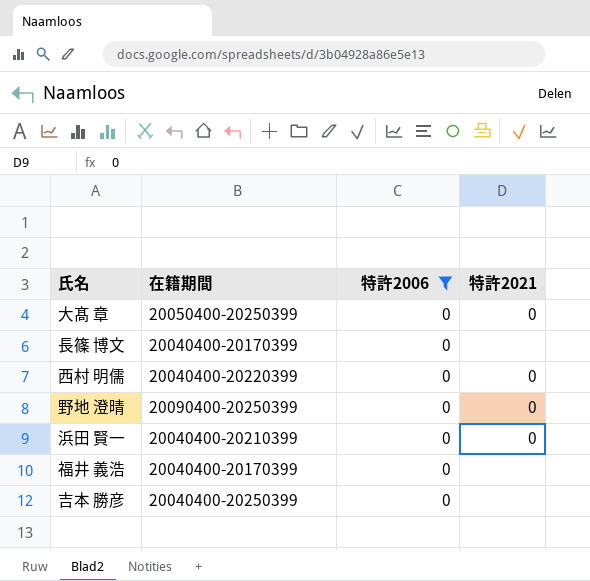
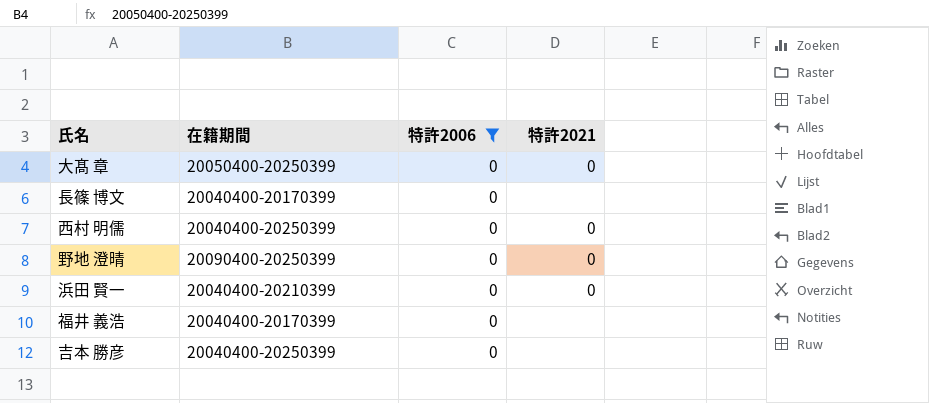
西村 明儒 | 在籍期間: 20040400-20220399 -> 20040400-20250399

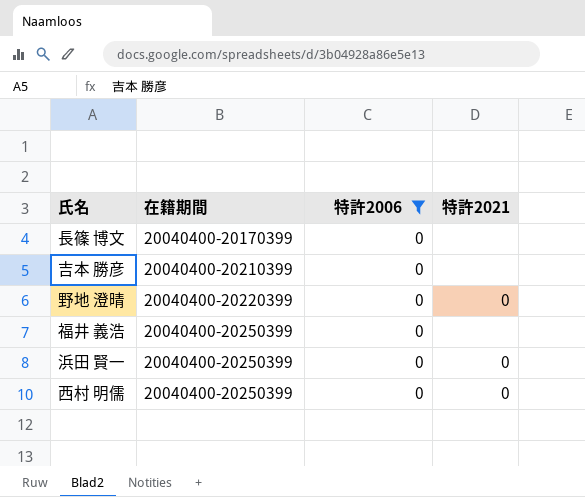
row order: none -> 在籍期間 ascending
row 大髙 章: 20050400-20250399 | 0 | 0 -> none
吉本 勝彦 | 在籍期間: 20040400-20250399 -> 20040400-20210399
野地 澄晴 | 在籍期間: 20090400-20250399 -> 20040400-20220399
福井 義浩 | 在籍期間: 20040400-20170399 -> 20040400-20250399
浜田 賢一 | 在籍期間: 20040400-20210399 -> 20040400-20250399

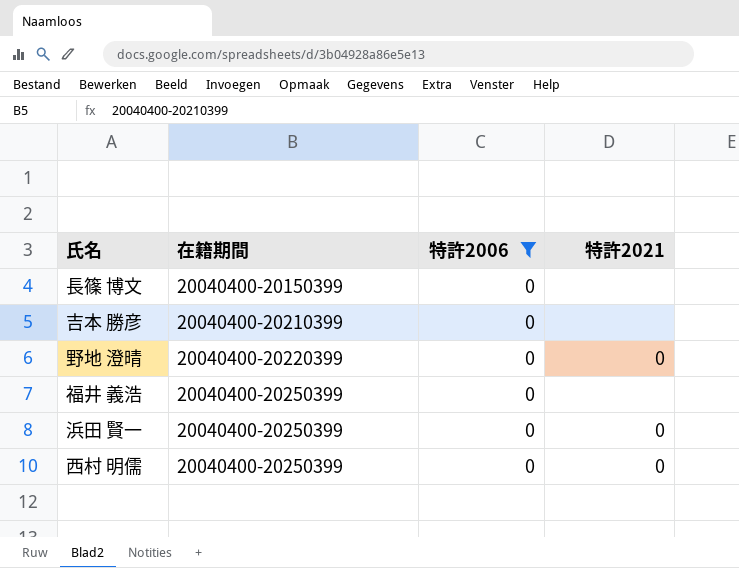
長篠 博文 | 在籍期間: 20040400-20170399 -> 20040400-20150399

